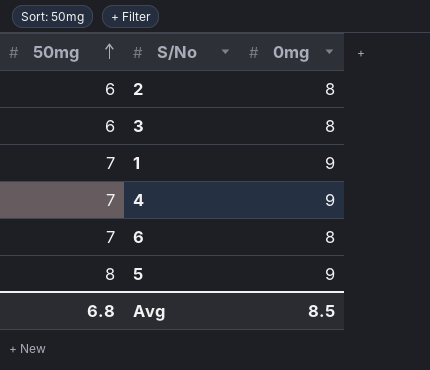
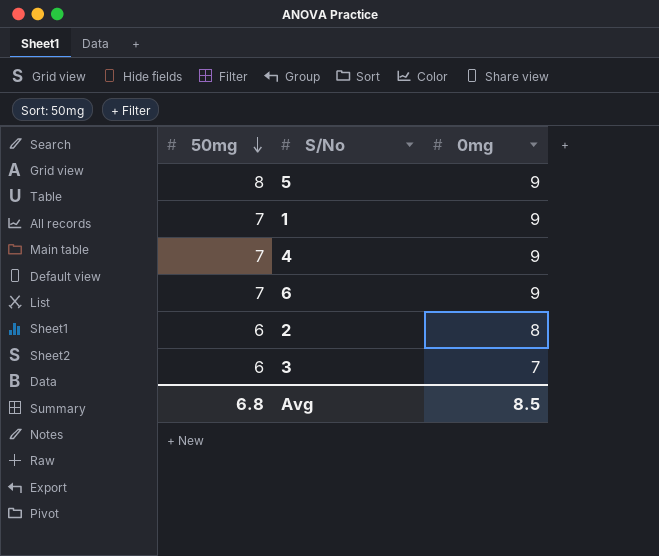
row order: 50mg ascending -> 50mg descending
6 | 0mg: 8 -> 9
3 | 0mg: 8 -> 7

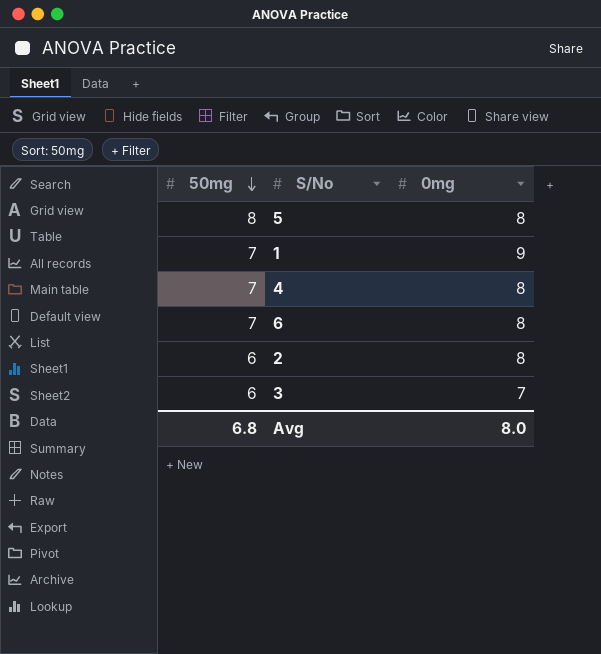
5 | 0mg: 9 -> 8
4 | 0mg: 9 -> 8
6 | 0mg: 9 -> 8
Avg | 0mg: 8.5 -> 8.0

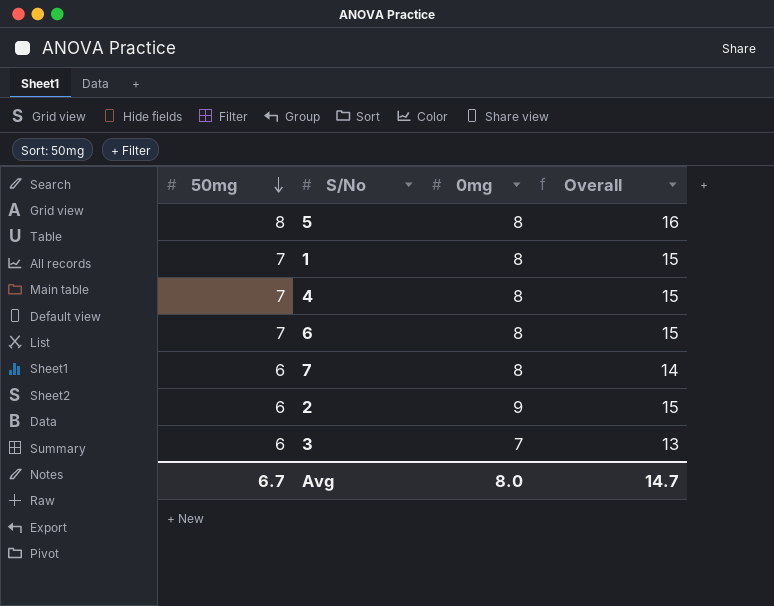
column Overall | formula: none -> [50mg] + [0mg]
1 | 0mg: 9 -> 8
row 7: none -> 6 | 8 | 14
2 | 0mg: 8 -> 9
Avg | 50mg: 6.8 -> 6.7

